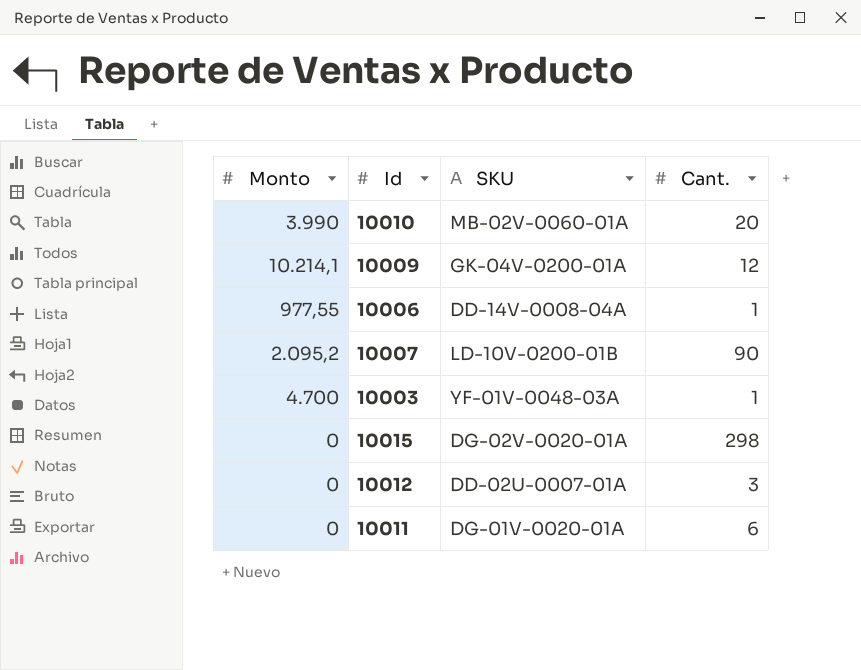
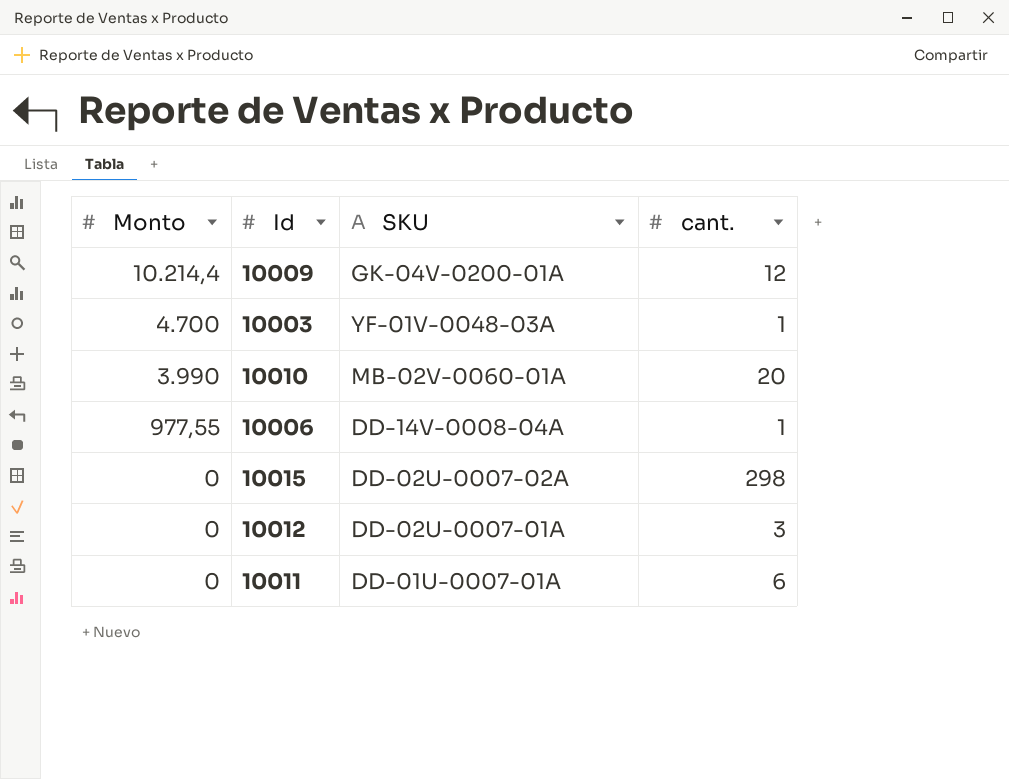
row order: none -> Monto descending
column name: Cant. -> cant.
row 10007: 2.095,2 | LD-10V-0200-01B | 90 -> none
10009 | Monto: 10.214,1 -> 10.214,4
10015 | SKU: DG-02V-0020-01A -> DD-02U-0007-02A
10011 | SKU: DG-01V-0020-01A -> DD-01U-0007-01A

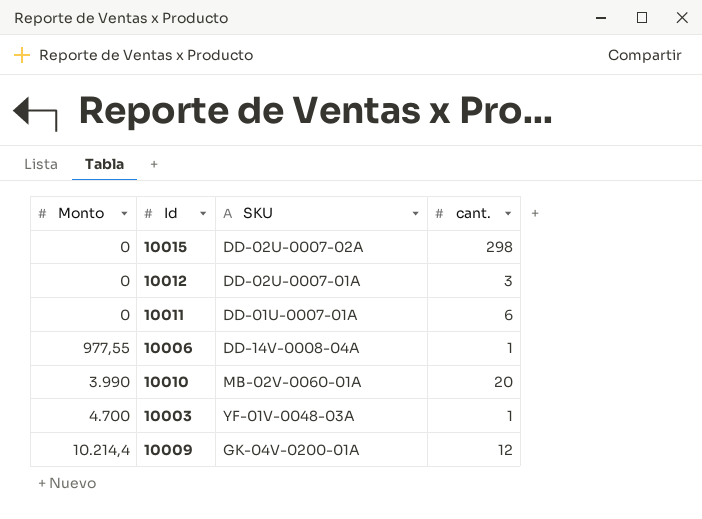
row order: Monto descending -> Monto ascending

